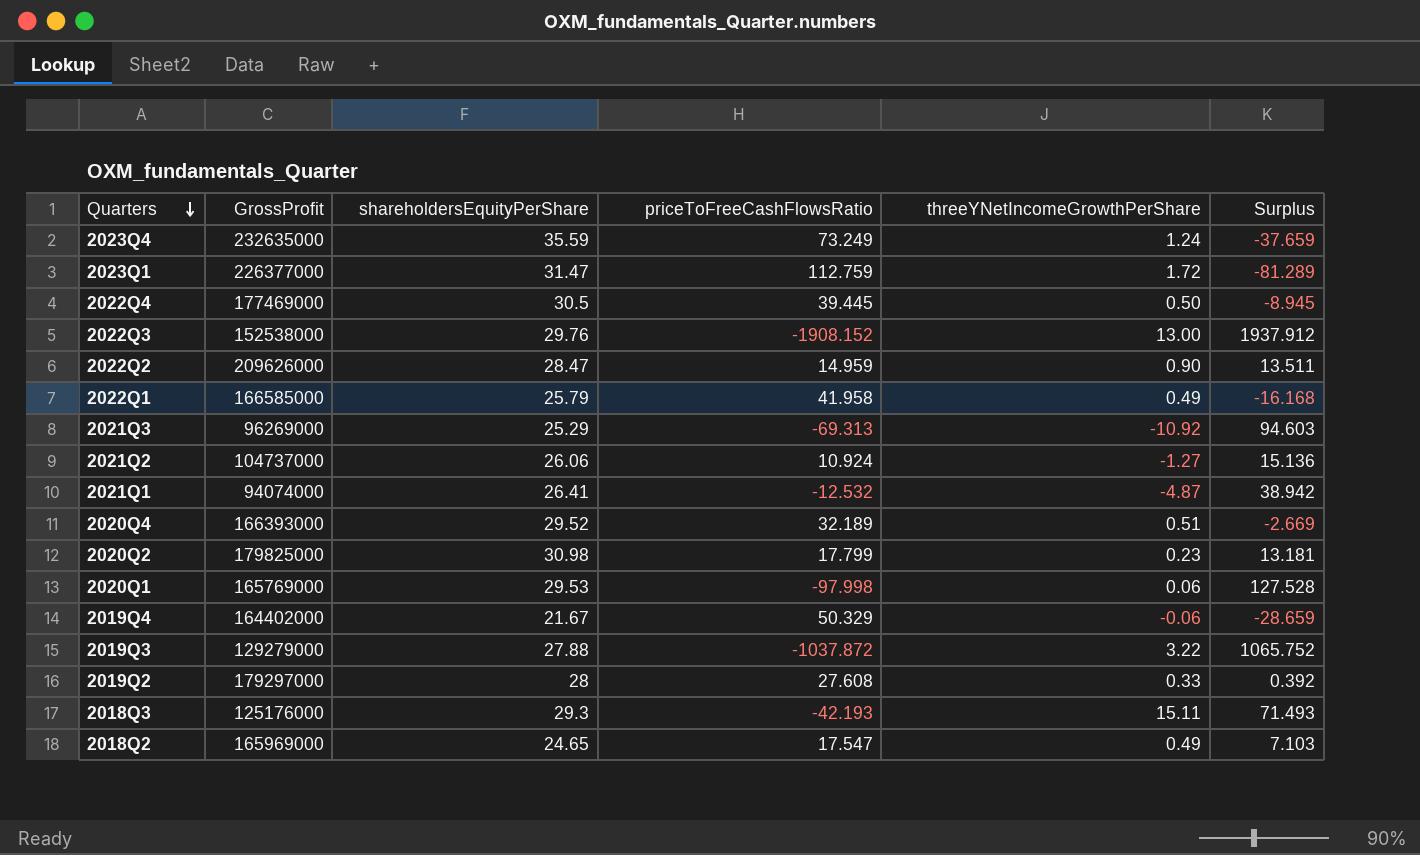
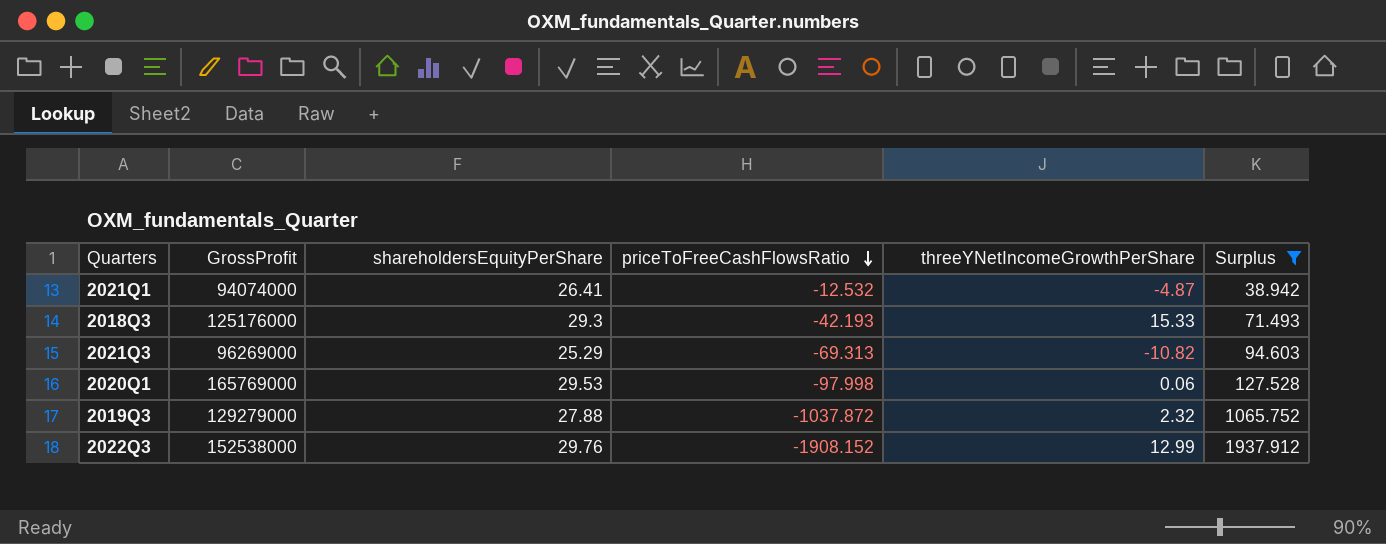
filter: none -> Surplus >= 38.942
row order: Quarters descending -> priceToFreeCashFlowsRatio descending
2018Q3 | threeYNetIncomeGrowthPerShare: 15.11 -> 15.33
2021Q3 | threeYNetIncomeGrowthPerShare: -10.92 -> -10.82
2019Q3 | threeYNetIncomeGrowthPerShare: 3.22 -> 2.32
2022Q3 | threeYNetIncomeGrowthPerShare: 13.00 -> 12.99

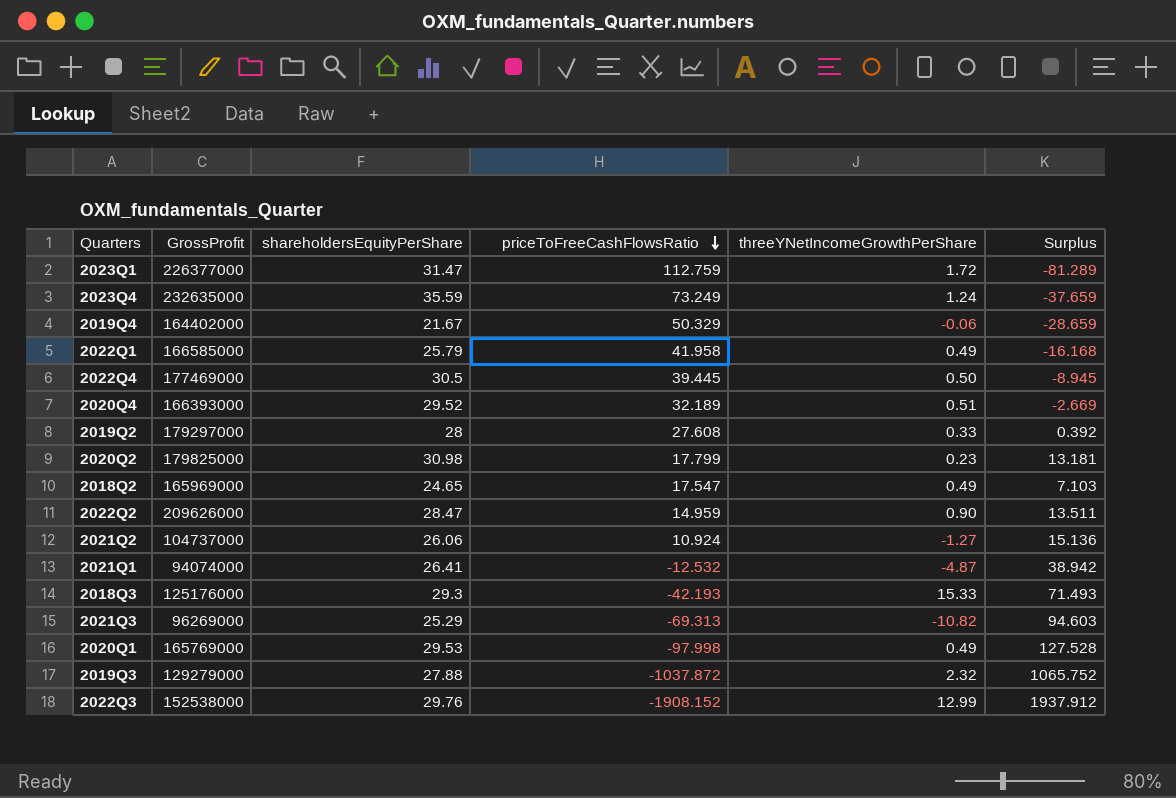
filter: Surplus >= 38.942 -> none
2020Q1 | threeYNetIncomeGrowthPerShare: 0.06 -> 0.49

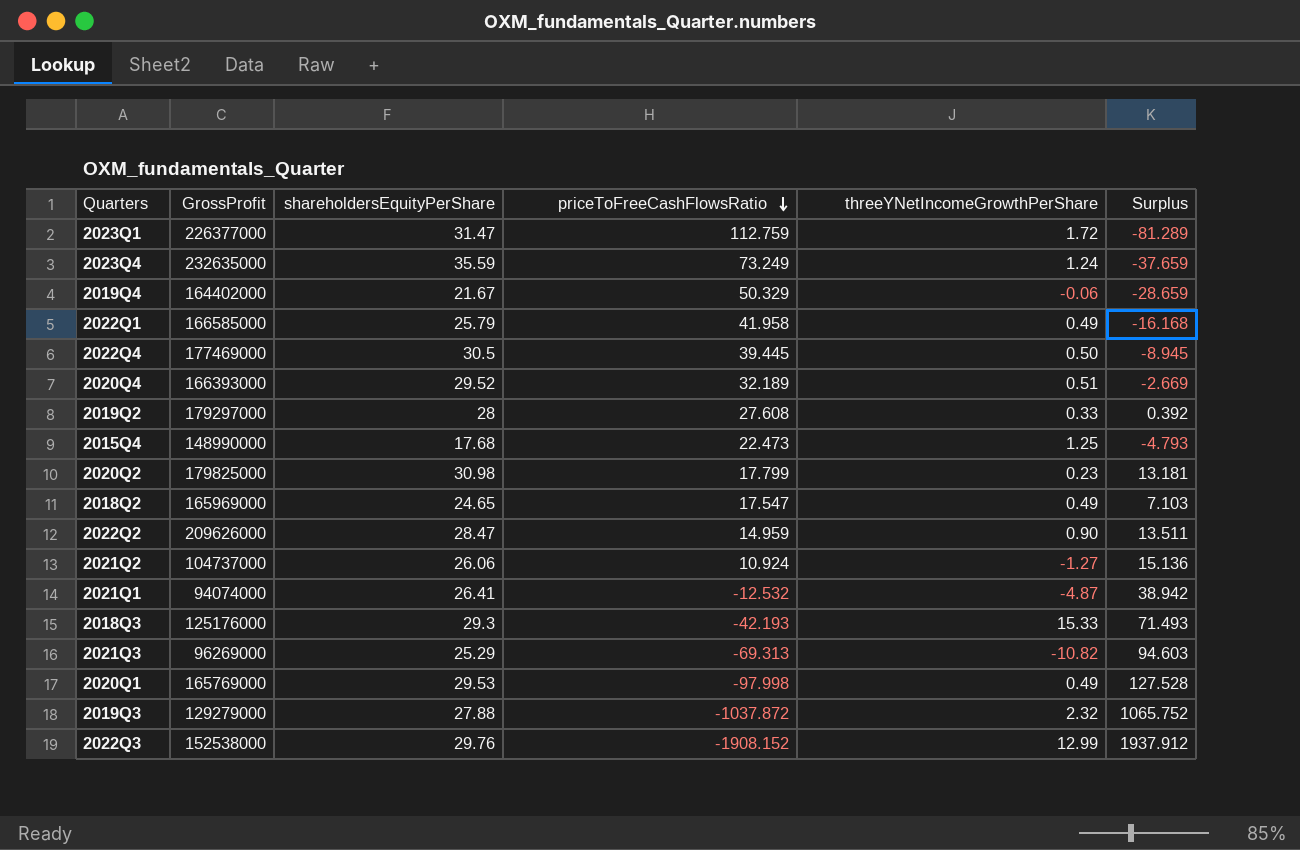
row 2015Q4: none -> 148990000 | 17.68 | 22.473 | 1.25 | -4.793

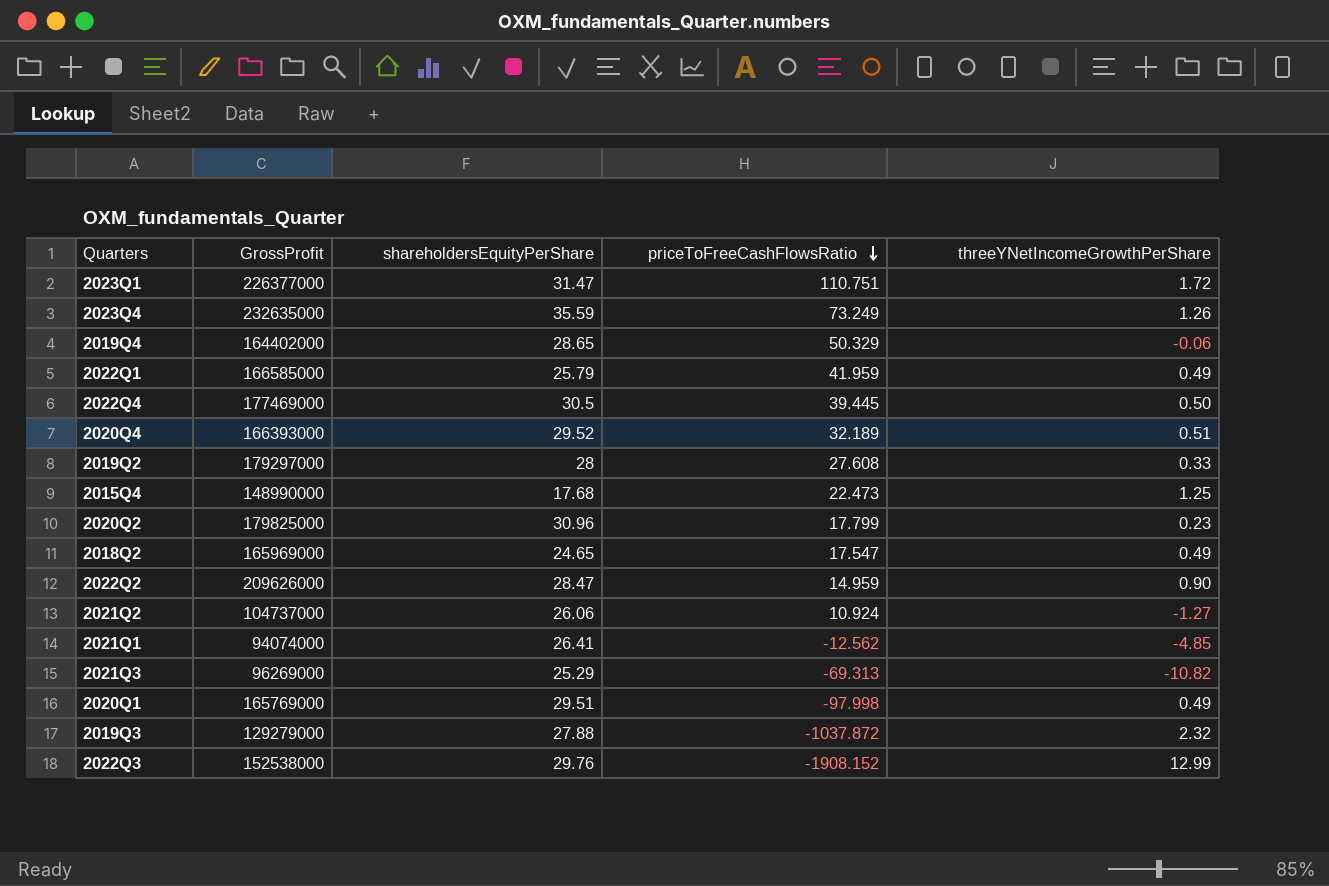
column Surplus | formula: [shareholdersEquityPerShare] - [priceToFreeCashFlowsRatio] -> none
row 2018Q3: 125176000 | 29.3 | -42.193 | 15.33 | 71.493 -> none
2023Q1 | priceToFreeCashFlowsRatio: 112.759 -> 110.751
2023Q4 | threeYNetIncomeGrowthPerShare: 1.24 -> 1.26
2019Q4 | shareholdersEquityPerShare: 21.67 -> 28.65
2022Q1 | priceToFreeCashFlowsRatio: 41.958 -> 41.959
2020Q2 | shareholdersEquityPerShare: 30.98 -> 30.96
2021Q1 | priceToFreeCashFlowsRatio: -12.532 -> -12.562
2021Q1 | threeYNetIncomeGrowthPerShare: -4.87 -> -4.85
2020Q1 | shareholdersEquityPerShare: 29.53 -> 29.51

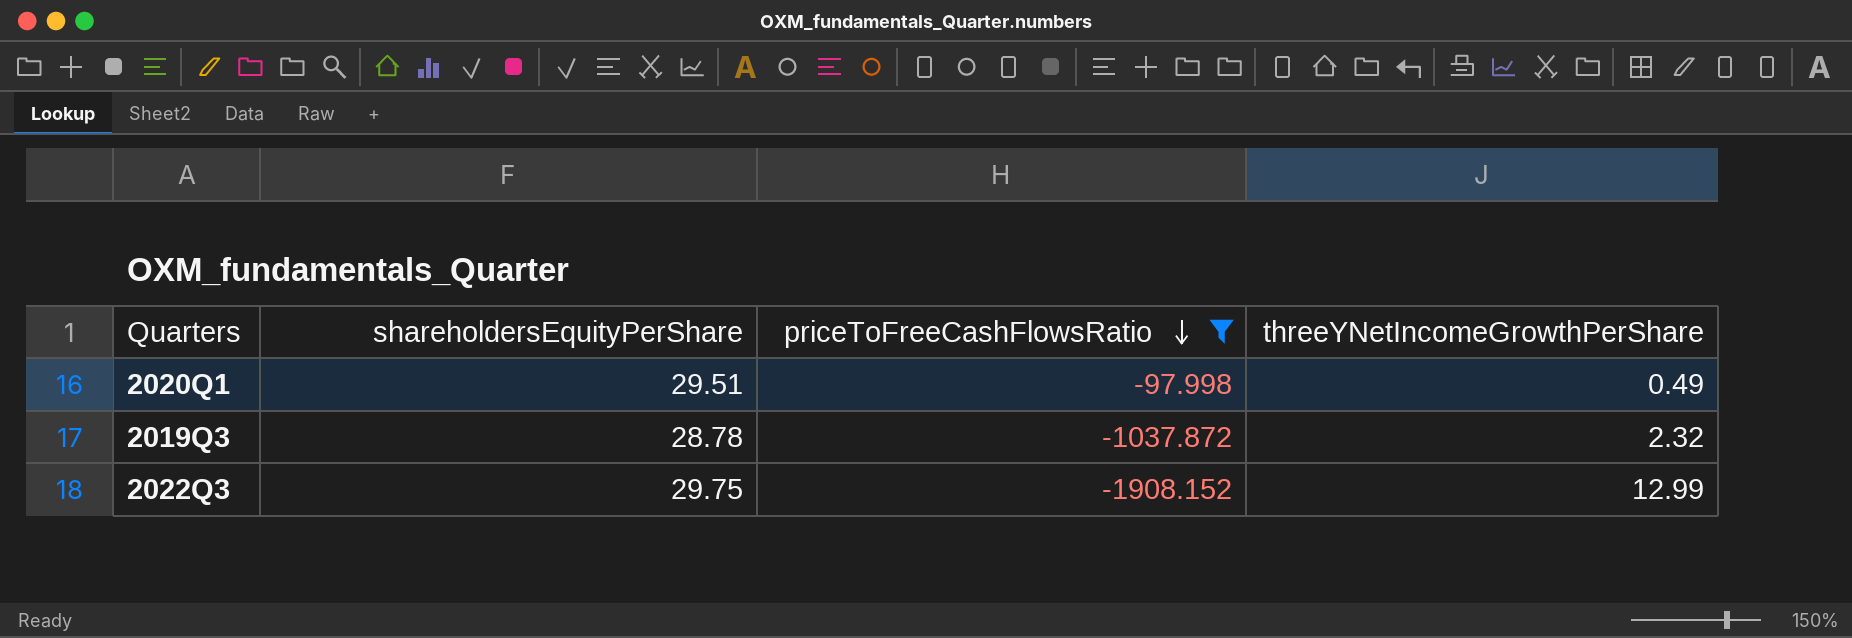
filter: none -> priceToFreeCashFlowsRatio <= -97.998
column GrossProfit | position: 2 -> none
2019Q3 | shareholdersEquityPerShare: 27.88 -> 28.78
2022Q3 | shareholdersEquityPerShare: 29.76 -> 29.75

